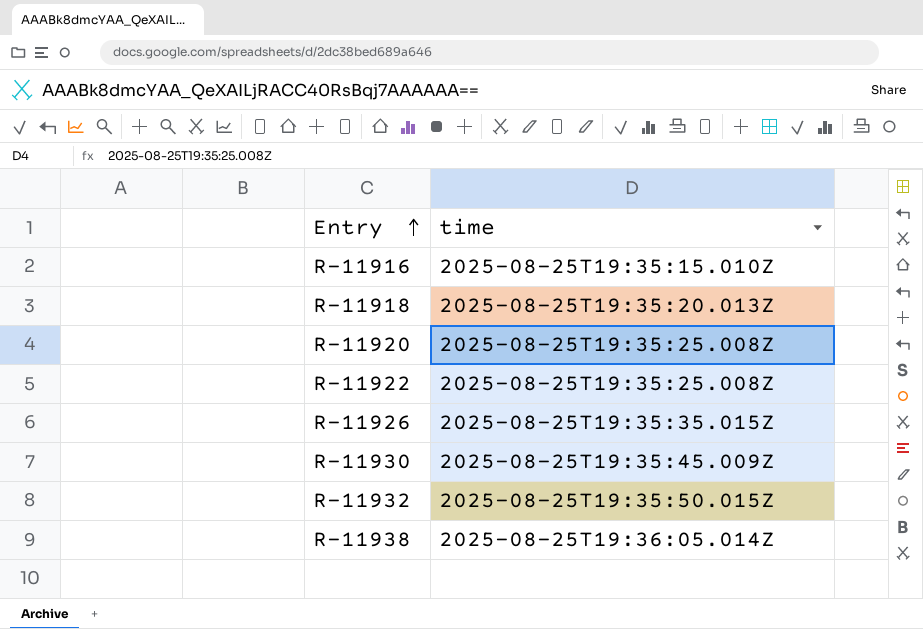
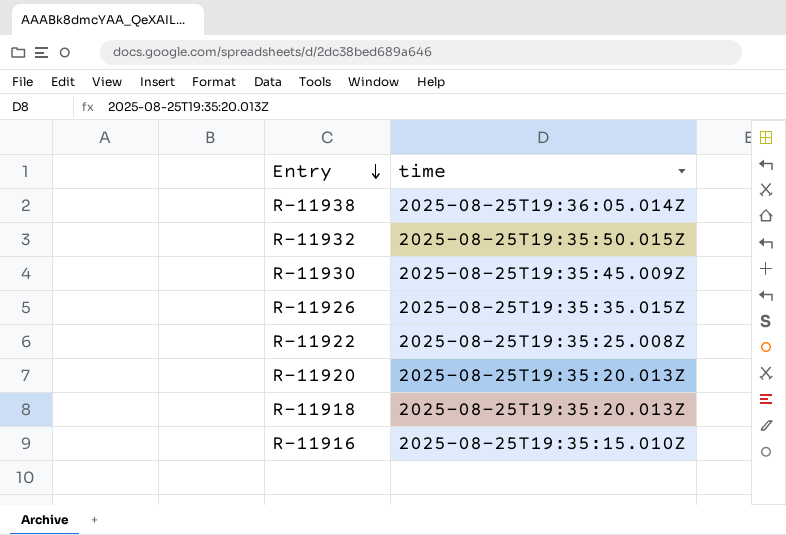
row order: Entry ascending -> Entry descending
R-11920 | time: 2025-08-25T19:35:25.008Z -> 2025-08-25T19:35:20.013Z

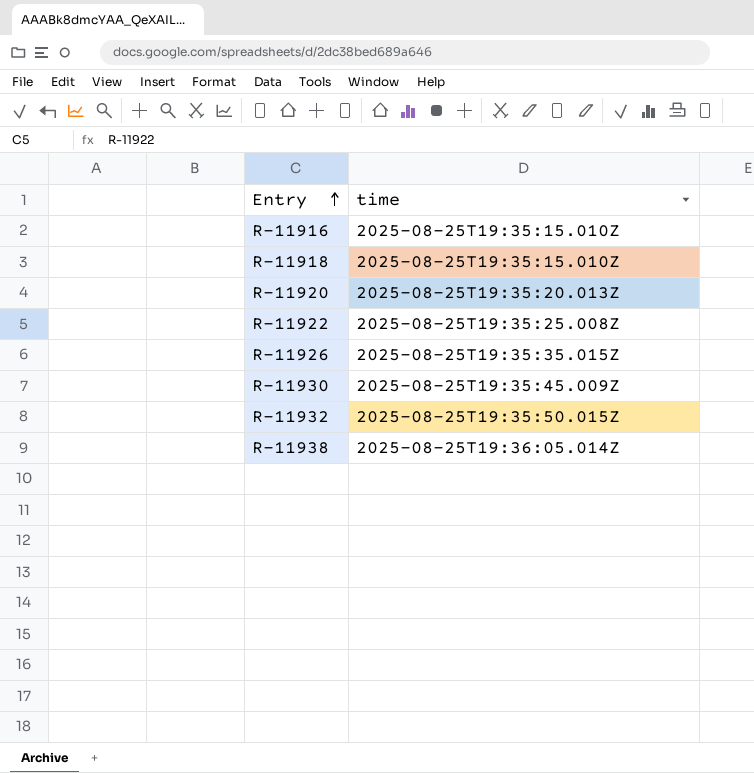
row order: Entry descending -> Entry ascending
R-11918 | time: 2025-08-25T19:35:20.013Z -> 2025-08-25T19:35:15.010Z

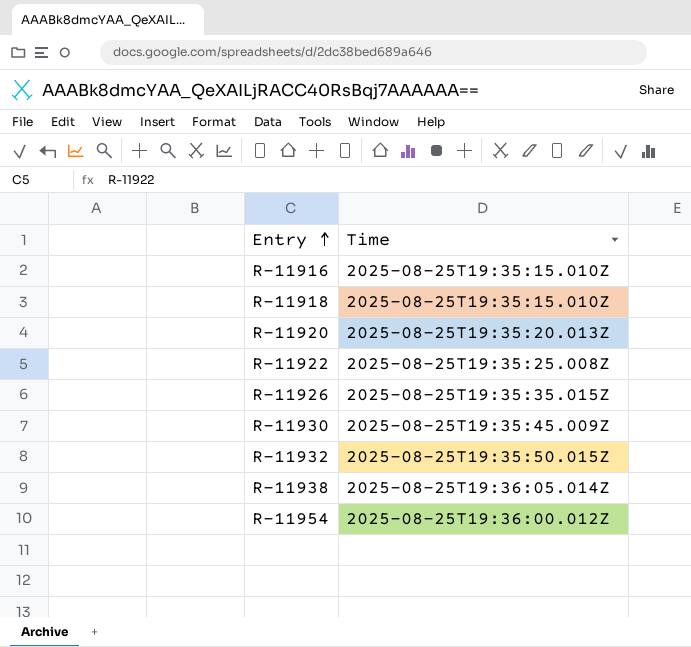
column name: time -> Time
row R-11954: none -> 2025-08-25T19:36:00.012Z

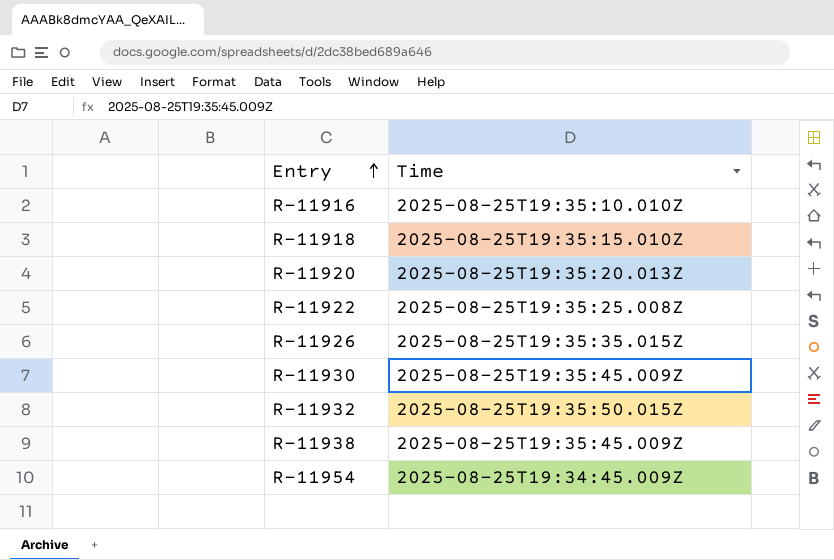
R-11916 | Time: 2025-08-25T19:35:15.010Z -> 2025-08-25T19:35:10.010Z
R-11938 | Time: 2025-08-25T19:36:05.014Z -> 2025-08-25T19:35:45.009Z
R-11954 | Time: 2025-08-25T19:36:00.012Z -> 2025-08-25T19:34:45.009Z

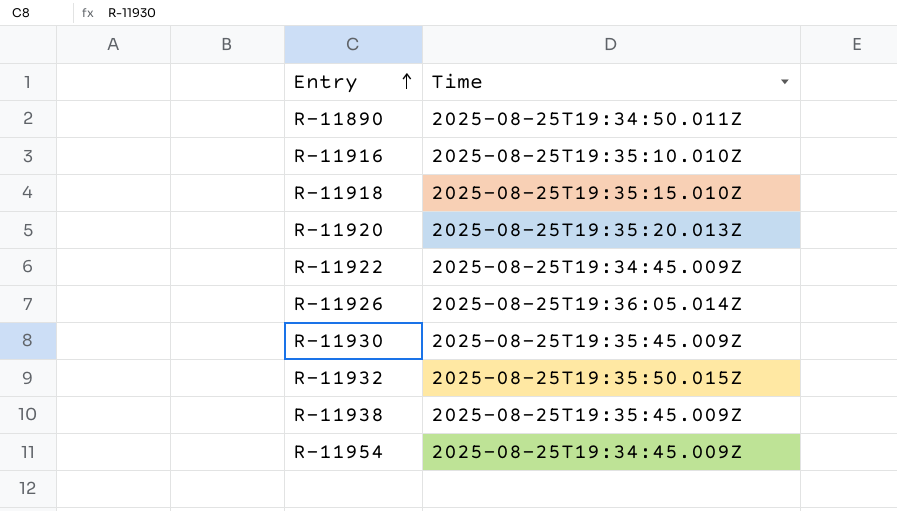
row R-11890: none -> 2025-08-25T19:34:50.011Z
R-11922 | Time: 2025-08-25T19:35:25.008Z -> 2025-08-25T19:34:45.009Z
R-11926 | Time: 2025-08-25T19:35:35.015Z -> 2025-08-25T19:36:05.014Z

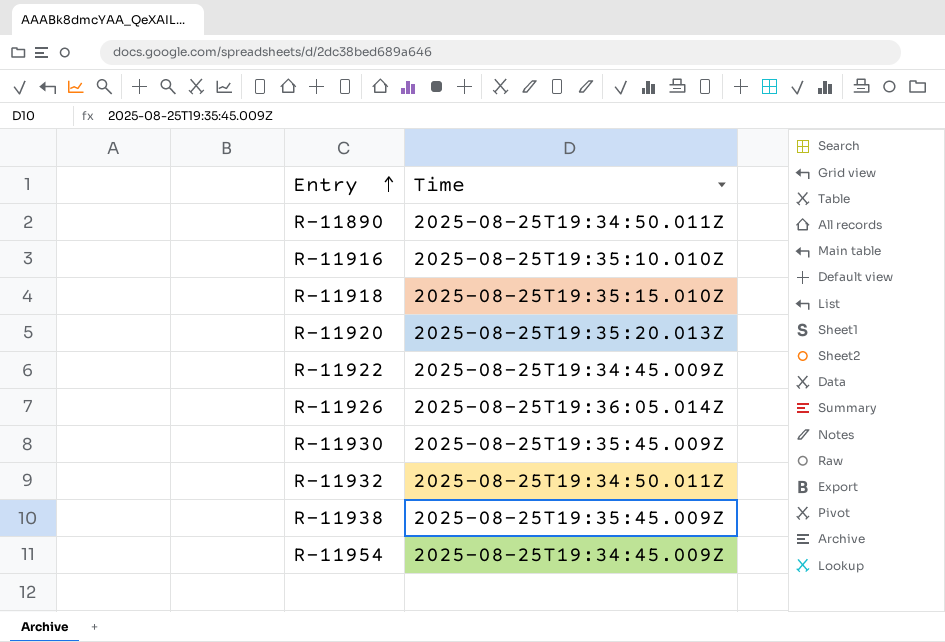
R-11932 | Time: 2025-08-25T19:35:50.015Z -> 2025-08-25T19:34:50.011Z

